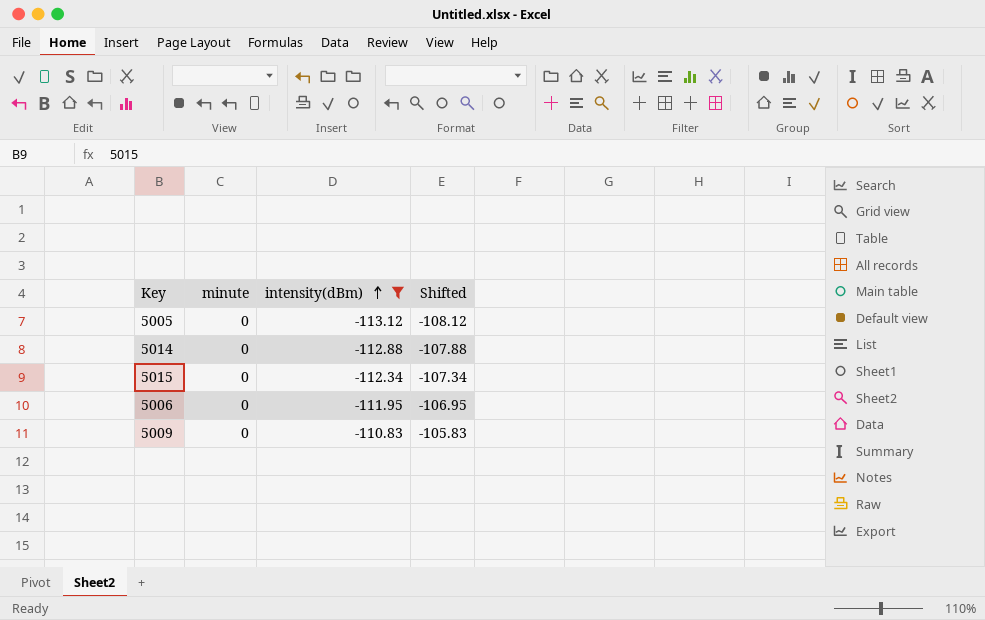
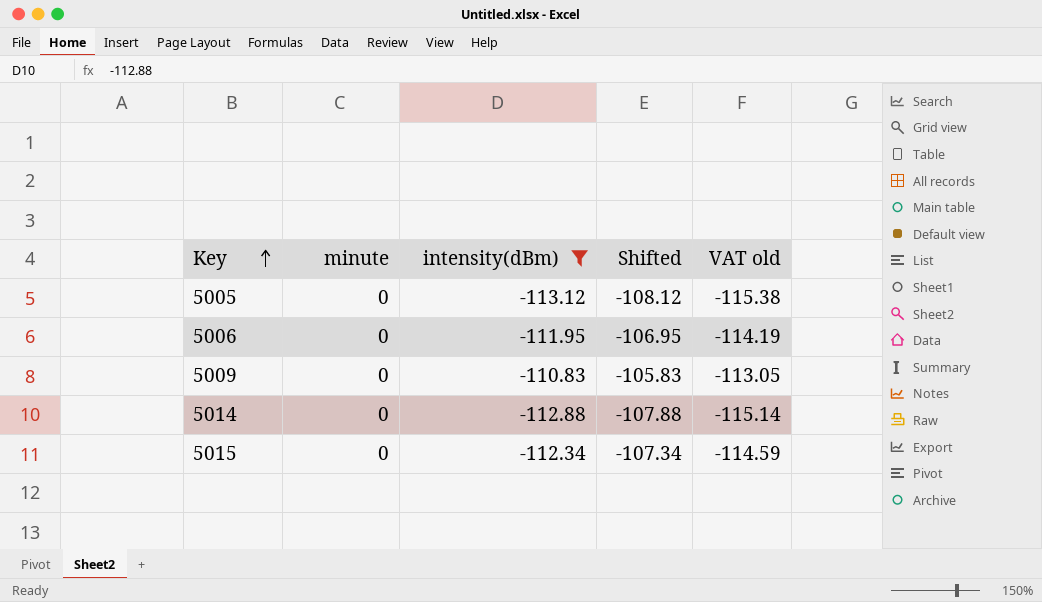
row order: intensity(dBm) ascending -> Key ascending
column VAT old | formula: none -> [intensity(dBm)] * 1.02

